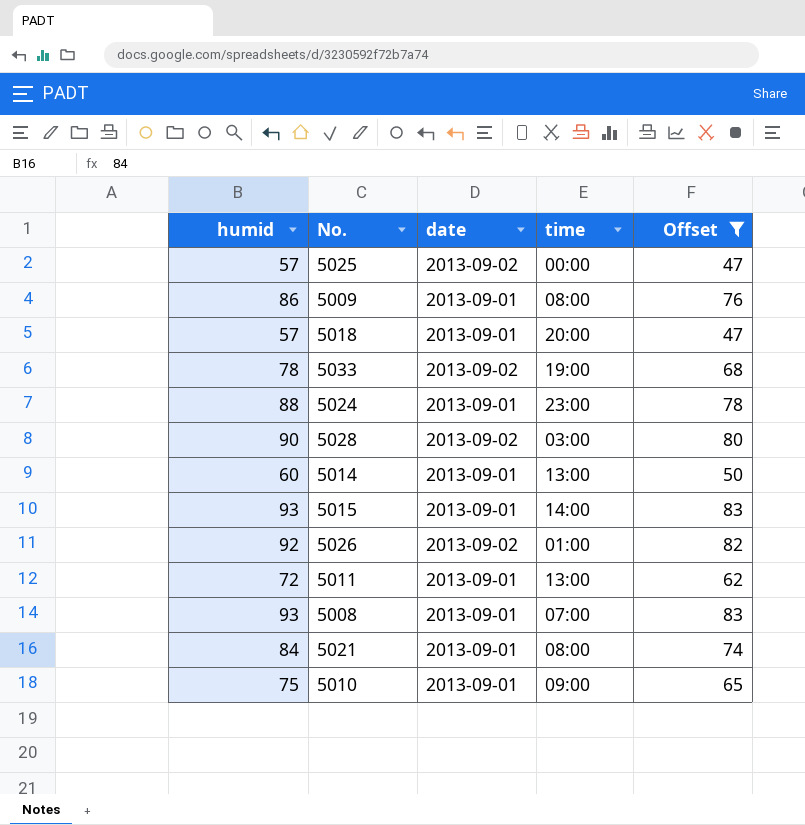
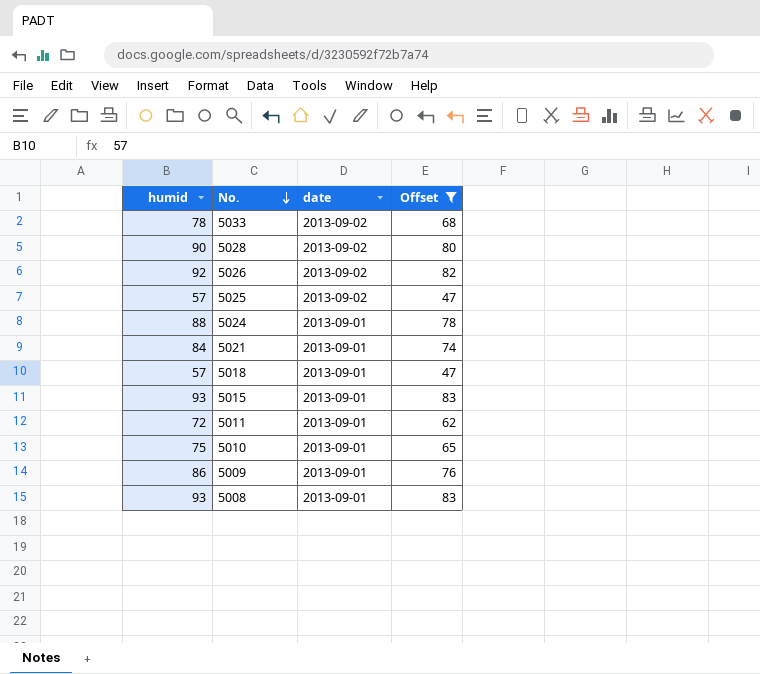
row order: none -> No. descending
column time | position: 4 -> none
row 5014: 60 | 2013-09-01 | 13:00 | 50 -> none

